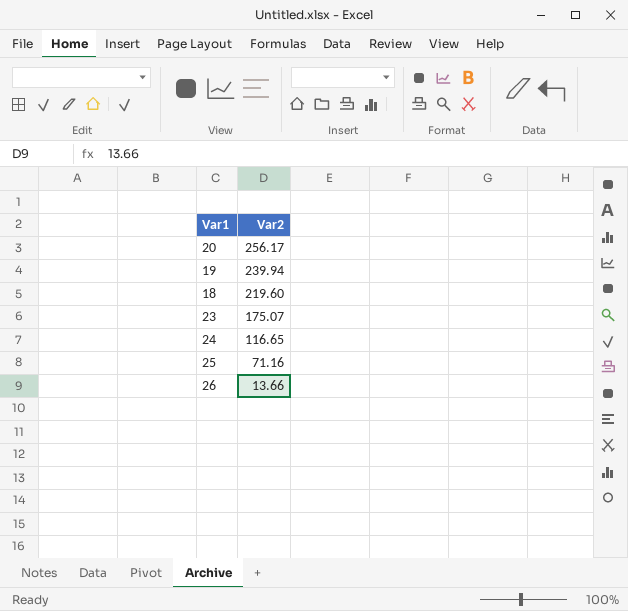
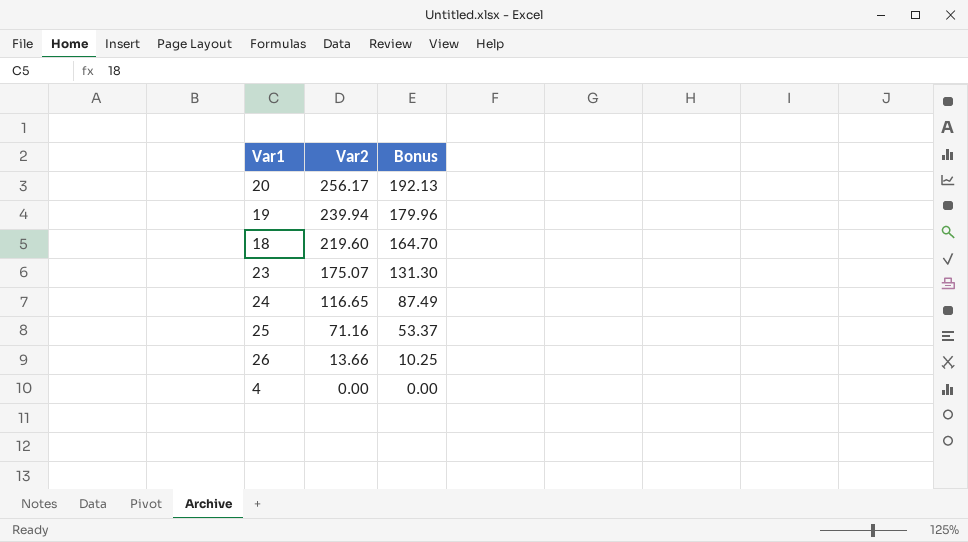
column Bonus | formula: none -> [Var2] * 0.75
row 4: none -> 0.00 | 0.00

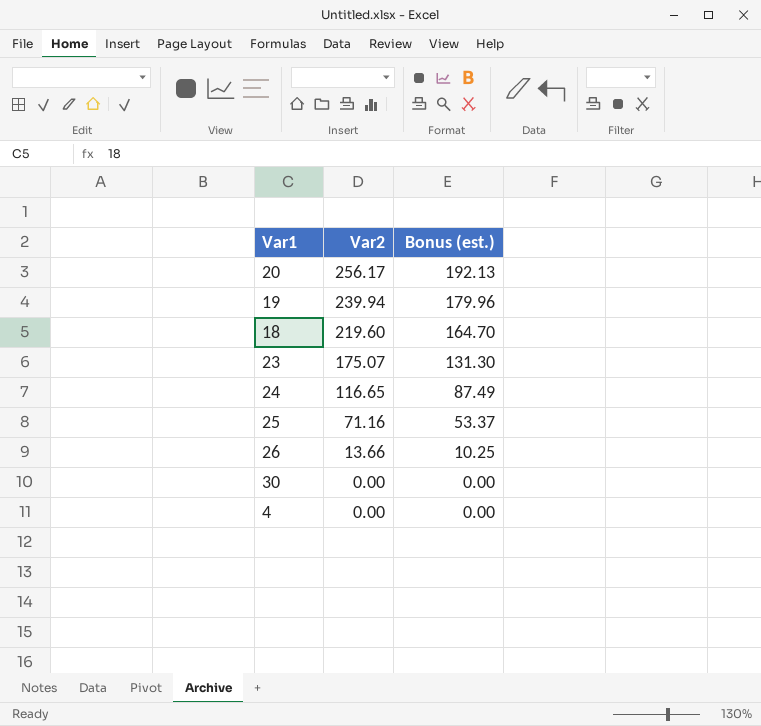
column name: Bonus -> Bonus (est.)
row 30: none -> 0.00 | 0.00

